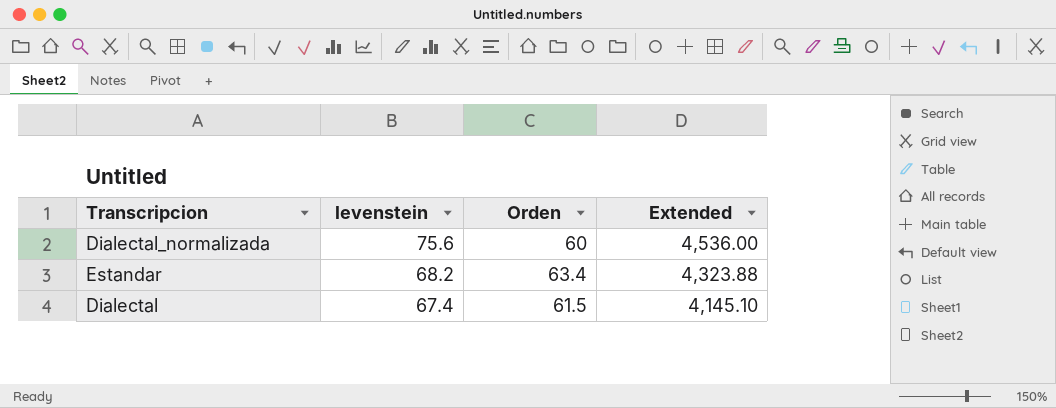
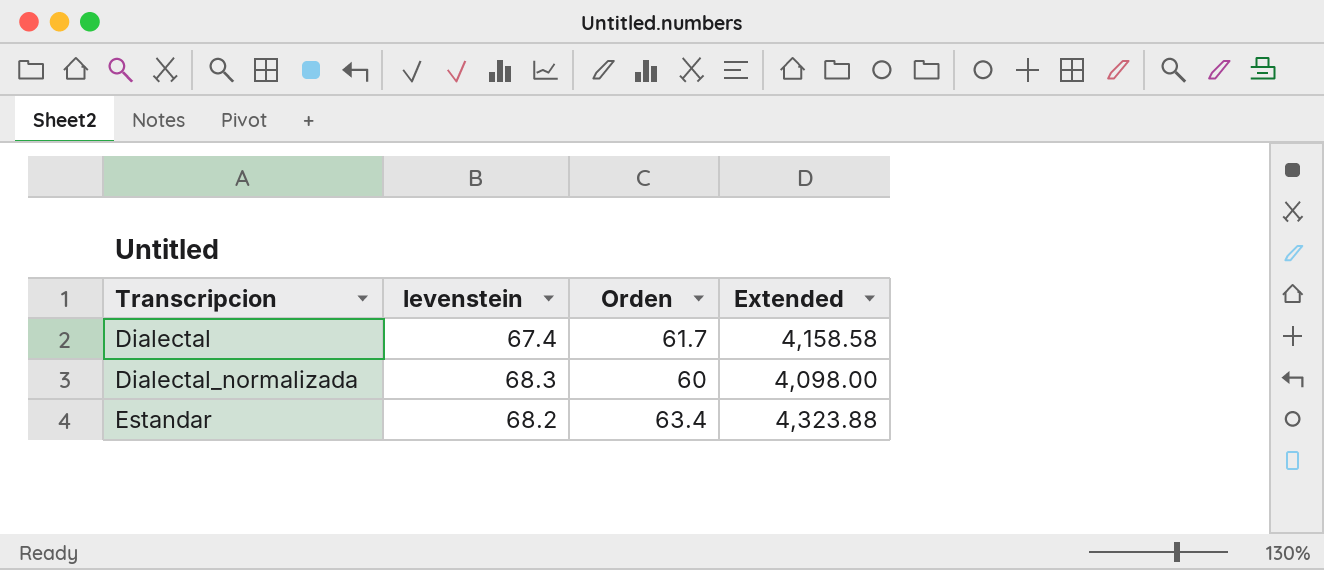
row order: levenstein descending -> Transcripcion ascending
Dialectal | Orden: 61.5 -> 61.7
Dialectal | Extended: 4,145.10 -> 4,158.58
Dialectal_normalizada | levenstein: 75.6 -> 68.3
Dialectal_normalizada | Extended: 4,536.00 -> 4,098.00

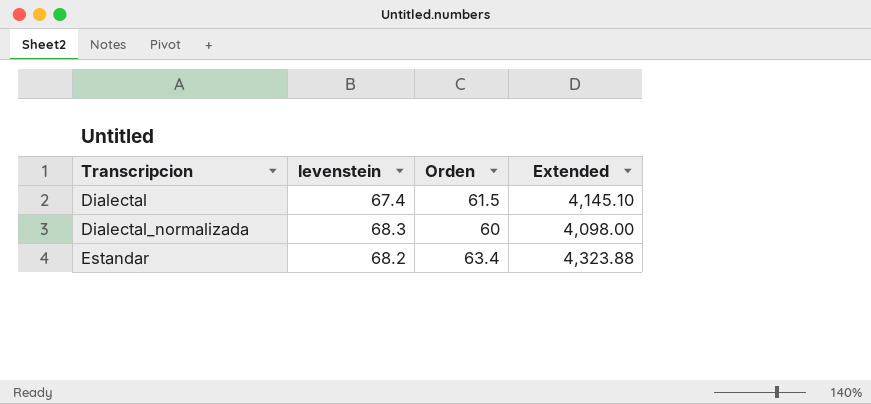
Dialectal | Orden: 61.7 -> 61.5
Dialectal | Extended: 4,158.58 -> 4,145.10

